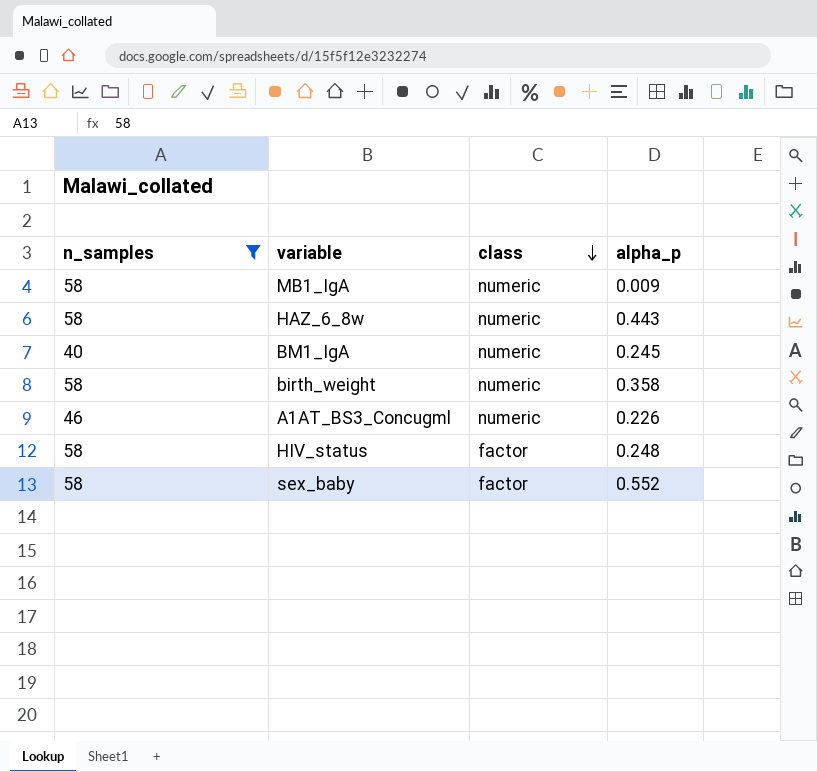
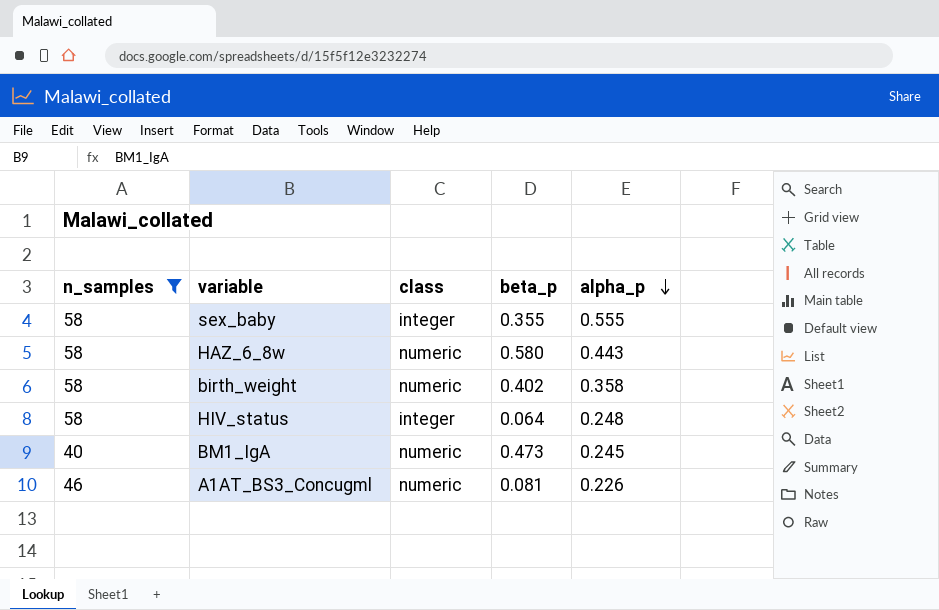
row order: class descending -> alpha_p descending
column beta_p | position: none -> 4
row MB1_IgA: 58 | numeric | 0.009 -> none
sex_baby | class: factor -> integer
sex_baby | alpha_p: 0.552 -> 0.555
HIV_status | class: factor -> integer

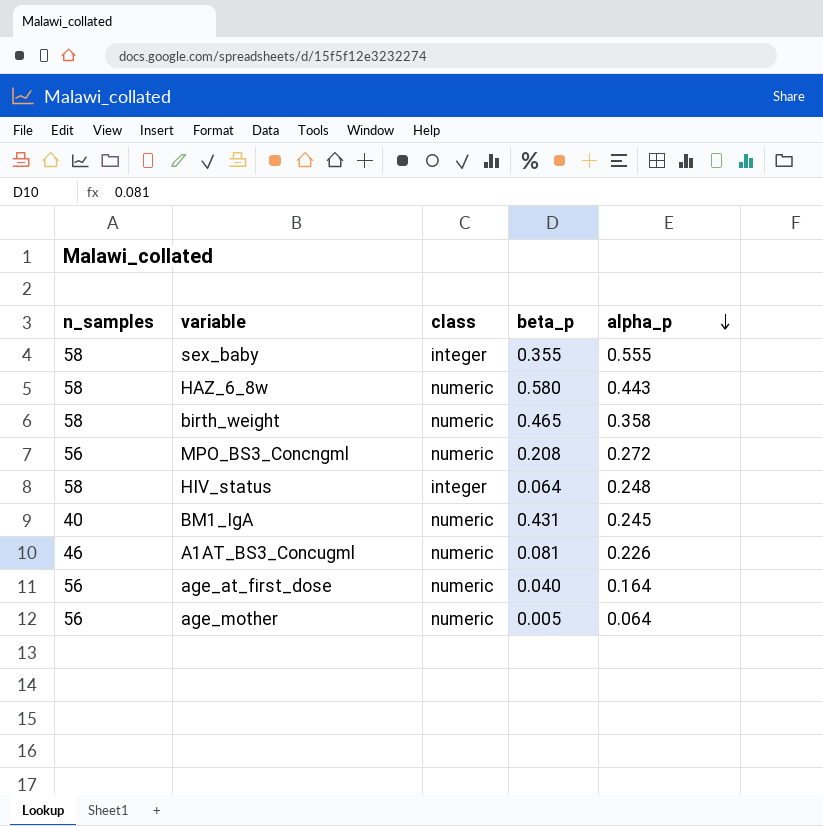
filter: n_samples != 56 -> none
birth_weight | beta_p: 0.402 -> 0.465
BM1_IgA | beta_p: 0.473 -> 0.431

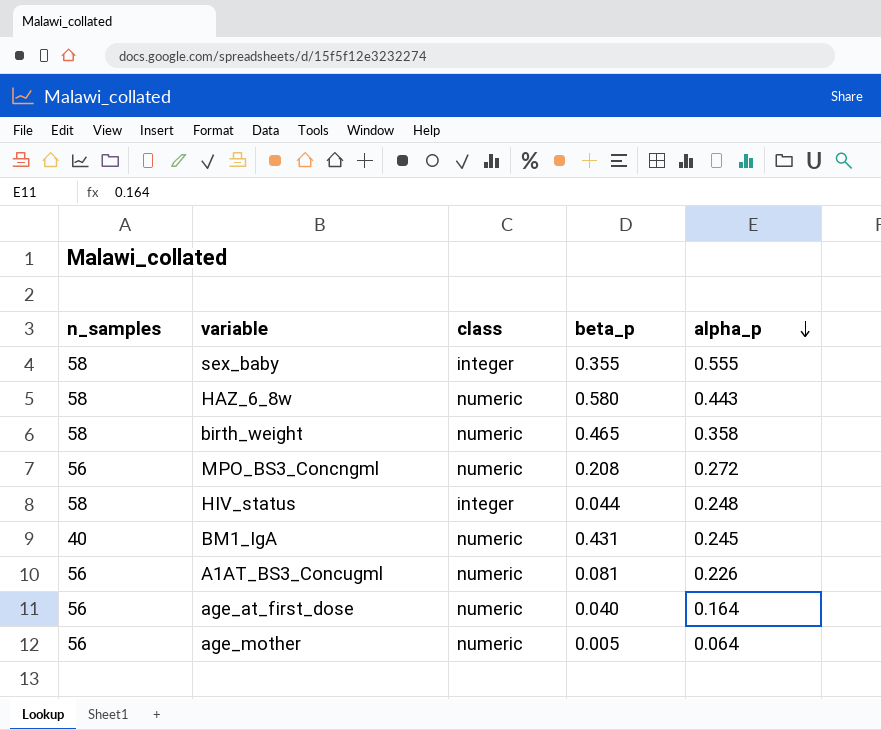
HIV_status | beta_p: 0.064 -> 0.044
A1AT_BS3_Concugml | n_samples: 46 -> 56

